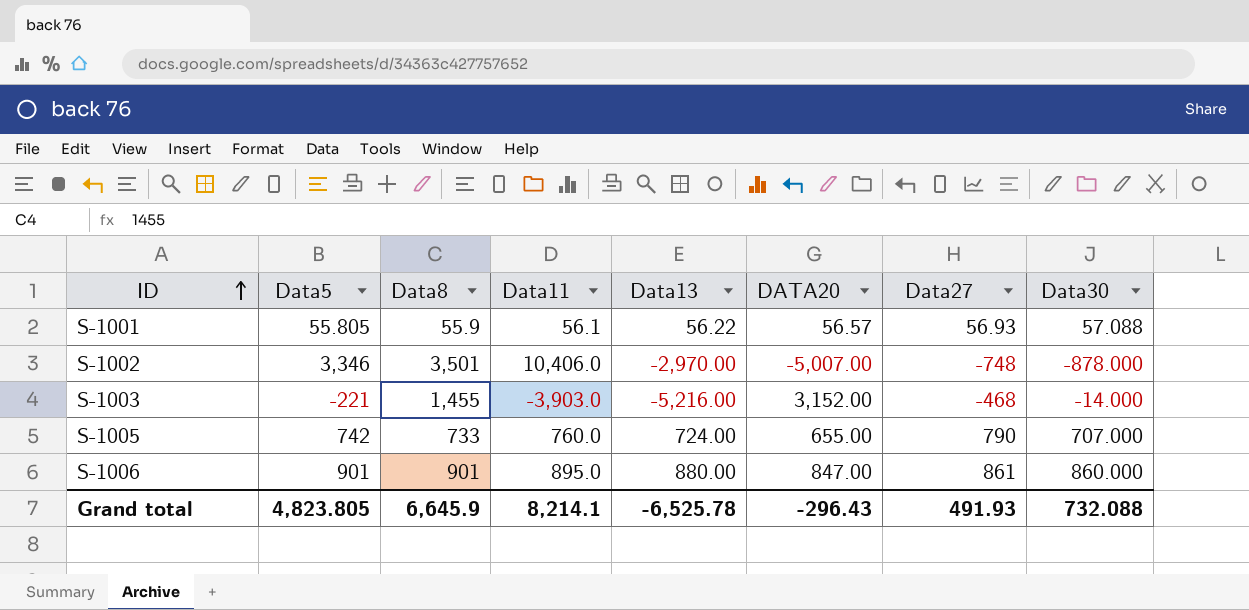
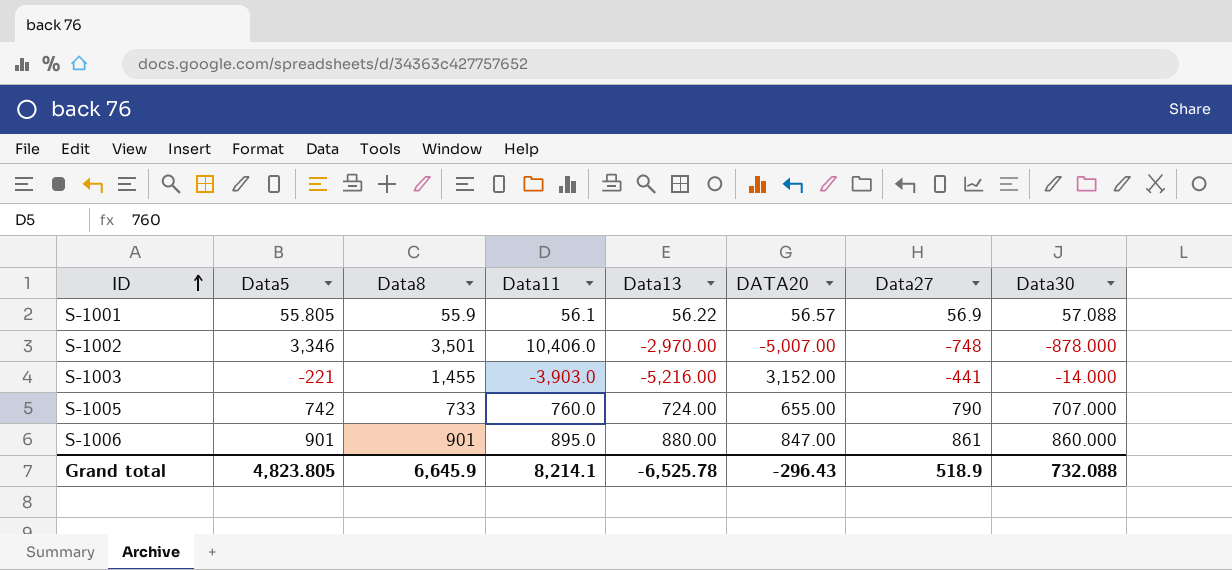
S-1001 | Data27: 56.93 -> 56.9
S-1003 | Data27: -468 -> -441
Grand total | Data27: 491.93 -> 518.9

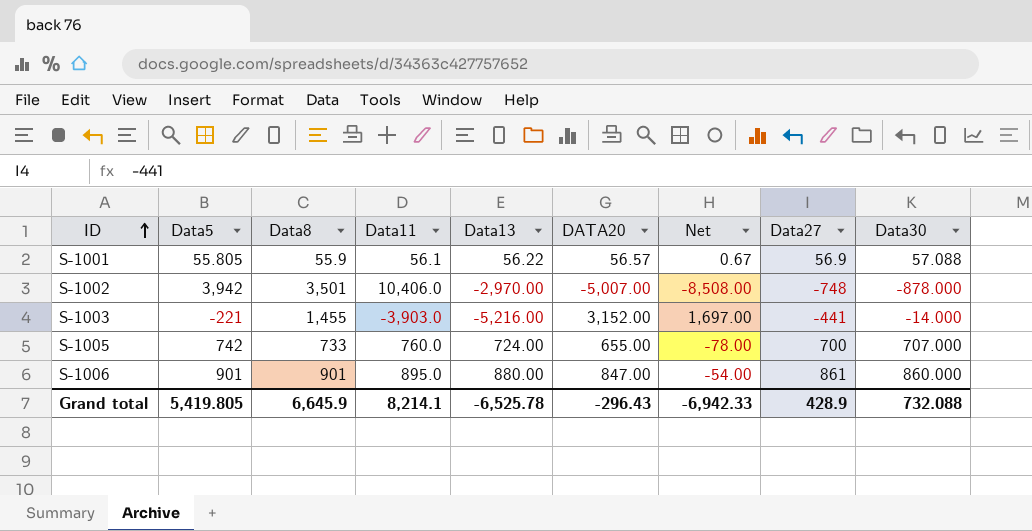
column Net | formula: none -> [DATA20] - [Data8]
S-1002 | Data5: 3,346 -> 3,942
S-1005 | Data27: 790 -> 700
Grand total | Data5: 4,823.805 -> 5,419.805
Grand total | Data27: 518.9 -> 428.9

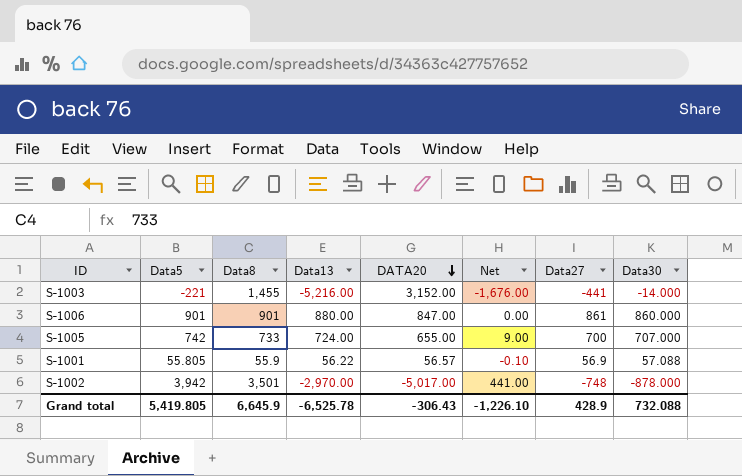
row order: ID ascending -> DATA20 descending
column Data11 | position: 4 -> none
column Net | formula: [DATA20] - [Data8] -> [Data5] - [Data8]
S-1002 | DATA20: -5,007.00 -> -5,017.00
Grand total | DATA20: -296.43 -> -306.43
Grand total | Net: -6,942.33 -> -1,226.10

